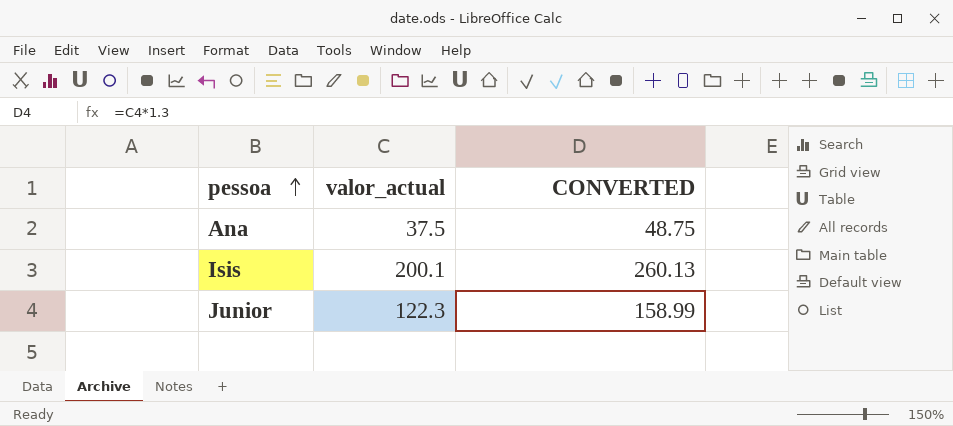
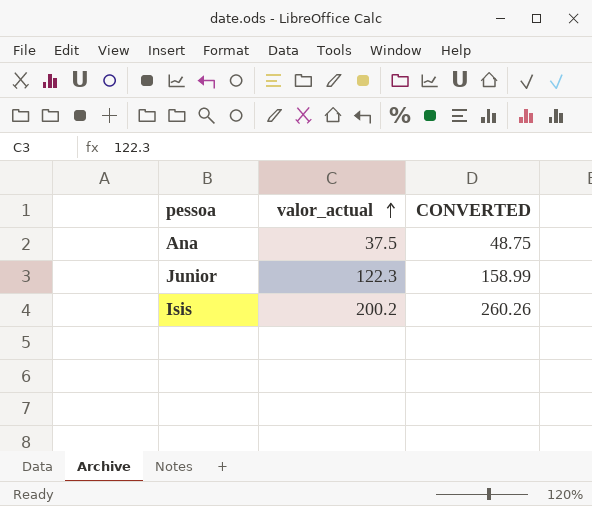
row order: pessoa ascending -> valor_actual ascending
Isis | valor_actual: 200.1 -> 200.2
Isis | CONVERTED: 260.13 -> 260.26

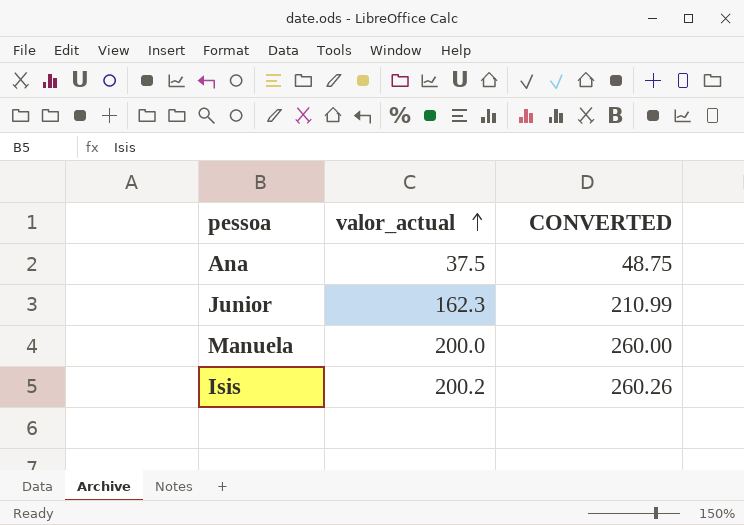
Junior | valor_actual: 122.3 -> 162.3
Junior | CONVERTED: 158.99 -> 210.99
row Manuela: none -> 200.0 | 260.00

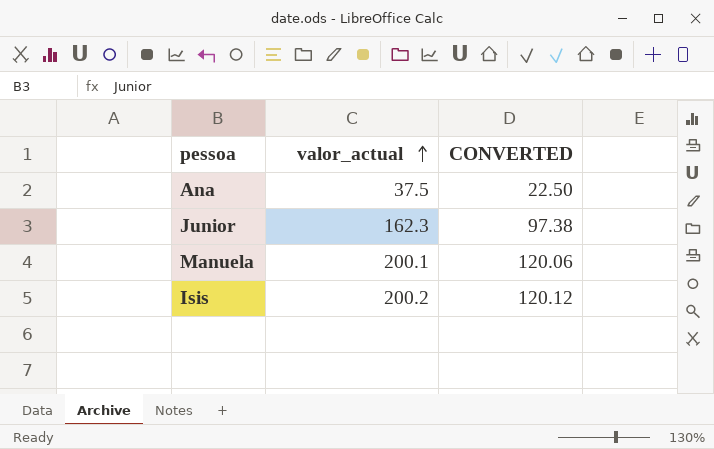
column CONVERTED | formula: [valor_actual] * 1.3 -> [valor_actual] * 0.6
Manuela | valor_actual: 200.0 -> 200.1

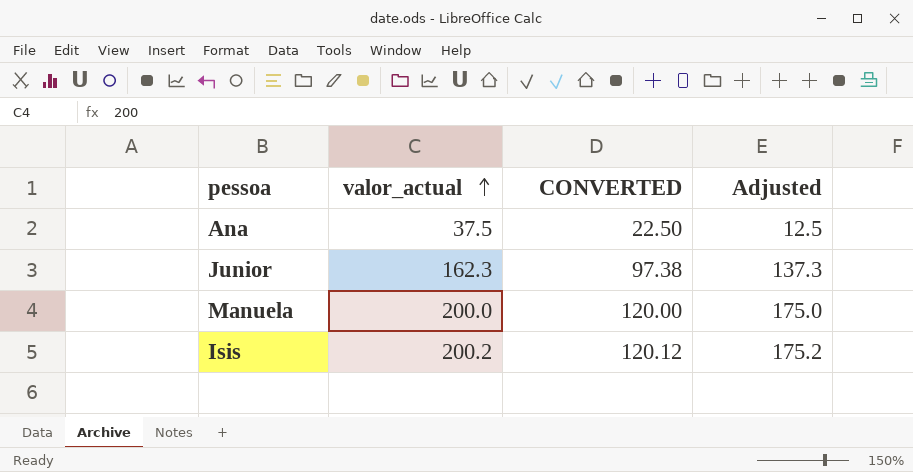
column Adjusted | formula: none -> [valor_actual] - 25
Manuela | valor_actual: 200.1 -> 200.0
Manuela | CONVERTED: 120.06 -> 120.00

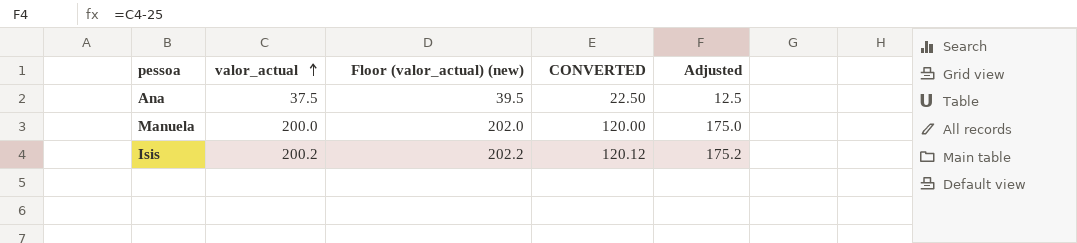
column Floor (valor_actual) (new) | formula: none -> [valor_actual] + 2
row Junior: 162.3 | 97.38 | 137.3 -> none

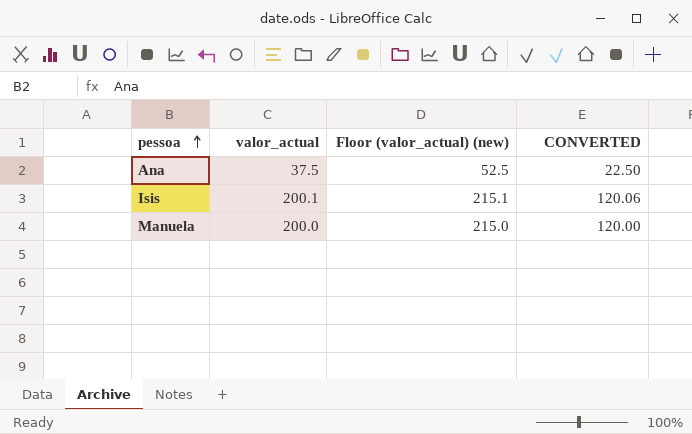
row order: valor_actual ascending -> pessoa ascending
column Adjusted | formula: [valor_actual] - 25 -> none
column Floor (valor_actual) (new) | formula: [valor_actual] + 2 -> [valor_actual] + 15
Isis | valor_actual: 200.2 -> 200.1
Isis | CONVERTED: 120.12 -> 120.06

